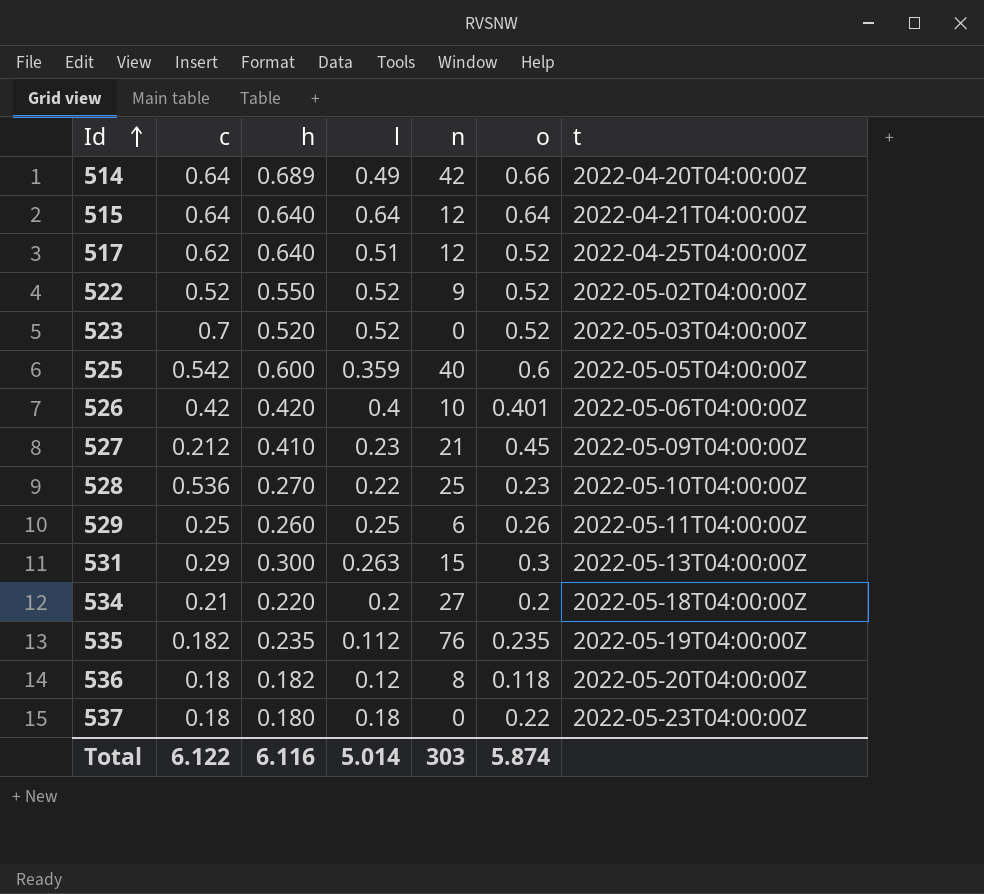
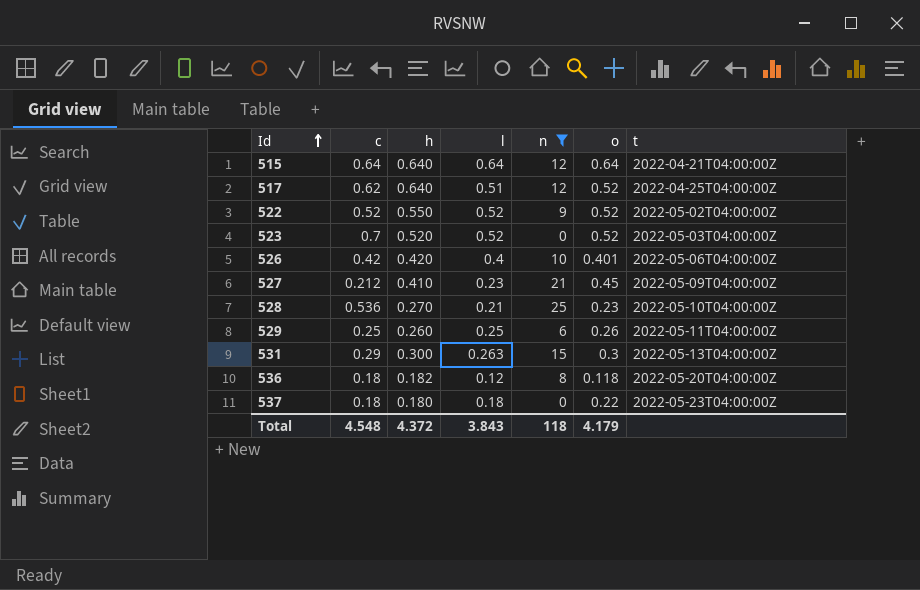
filter: none -> n <= 25
528 | l: 0.22 -> 0.21
Total | c: 6.122 -> 4.548
Total | h: 6.116 -> 4.372
Total | l: 5.014 -> 3.843
Total | n: 303 -> 118
Total | o: 5.874 -> 4.179

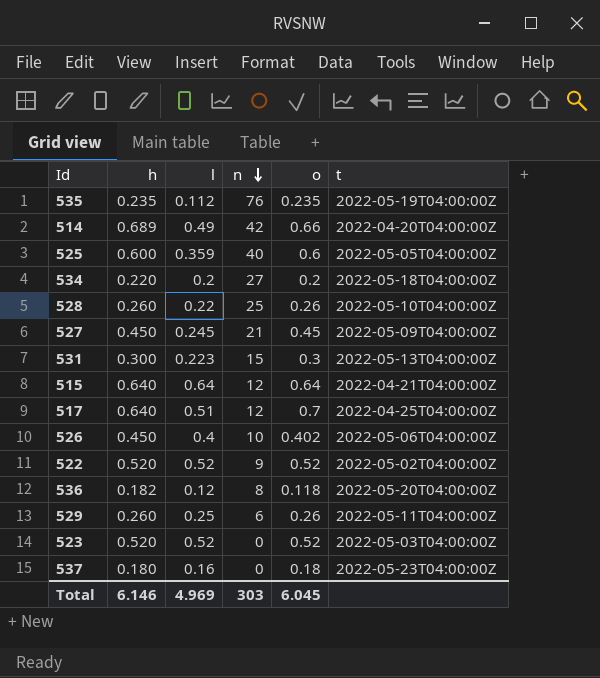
filter: n <= 25 -> none
row order: Id ascending -> n descending
column c | position: 2 -> none
528 | h: 0.270 -> 0.260
528 | l: 0.21 -> 0.22
528 | o: 0.23 -> 0.26
527 | h: 0.410 -> 0.450
527 | l: 0.23 -> 0.245
531 | l: 0.263 -> 0.223
517 | o: 0.52 -> 0.7
526 | h: 0.420 -> 0.450
526 | o: 0.401 -> 0.402
522 | h: 0.550 -> 0.520
537 | l: 0.18 -> 0.16
537 | o: 0.22 -> 0.18
Total | h: 4.372 -> 6.146
Total | l: 3.843 -> 4.969
Total | n: 118 -> 303
Total | o: 4.179 -> 6.045

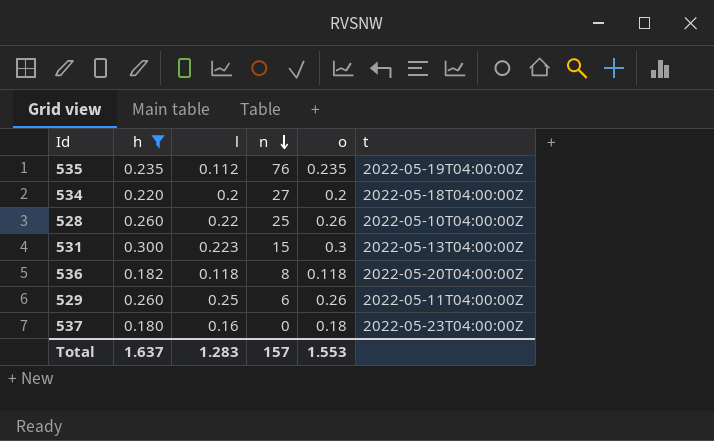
filter: none -> h <= 0.300
536 | l: 0.12 -> 0.118
Total | h: 6.146 -> 1.637
Total | l: 4.969 -> 1.283
Total | n: 303 -> 157
Total | o: 6.045 -> 1.553

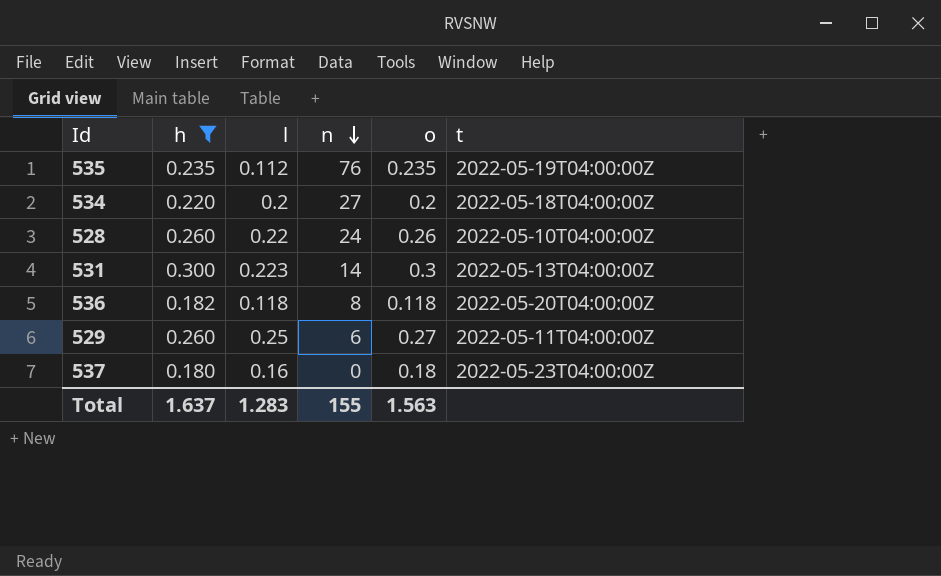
528 | n: 25 -> 24
531 | n: 15 -> 14
529 | o: 0.26 -> 0.27
Total | n: 157 -> 155
Total | o: 1.553 -> 1.563

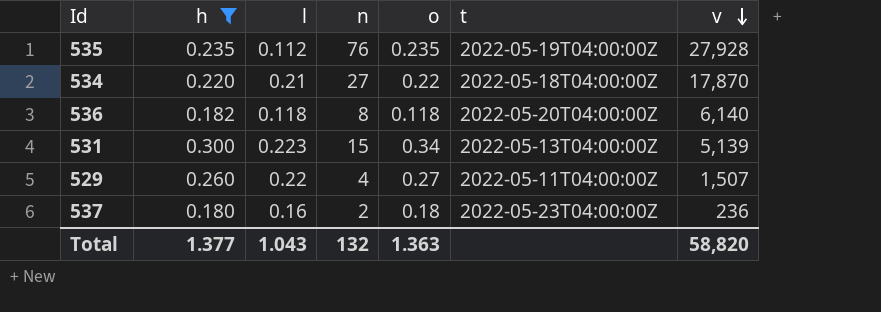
row order: n descending -> v descending
column v | position: none -> 7
row 528: 0.260 | 0.22 | 24 | 0.26 | 2022-05-10T04:00:00Z -> none
534 | l: 0.2 -> 0.21
534 | o: 0.2 -> 0.22
531 | n: 14 -> 15
531 | o: 0.3 -> 0.34
529 | l: 0.25 -> 0.22
529 | n: 6 -> 4
537 | n: 0 -> 2
Total | h: 1.637 -> 1.377
Total | l: 1.283 -> 1.043
Total | n: 155 -> 132
Total | o: 1.563 -> 1.363

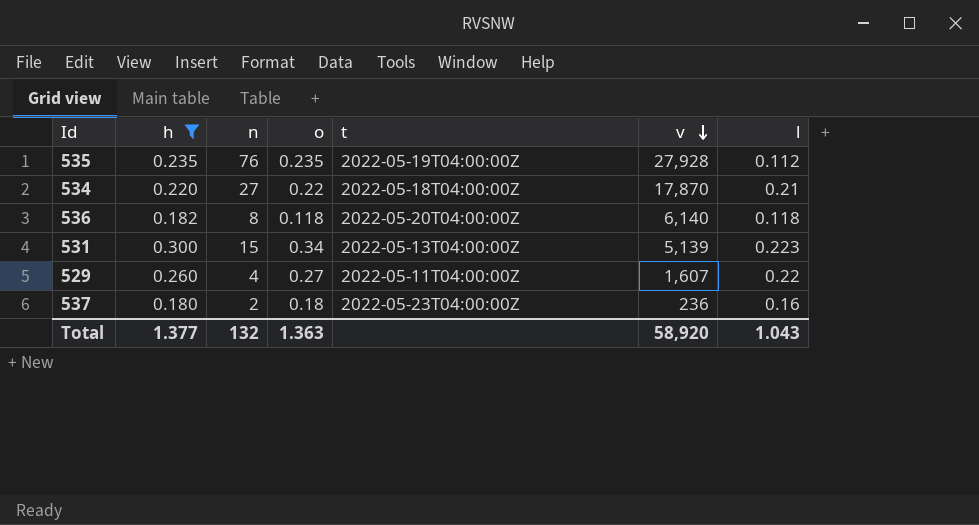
column l | position: 3 -> 7
529 | v: 1,507 -> 1,607
Total | v: 58,820 -> 58,920

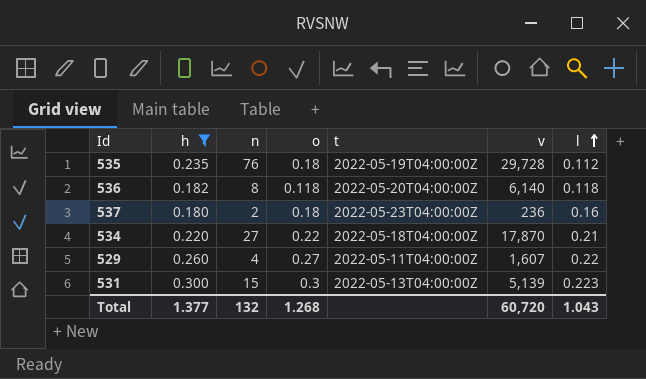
row order: v descending -> l ascending
535 | o: 0.235 -> 0.18
535 | v: 27,928 -> 29,728
531 | o: 0.34 -> 0.3
Total | o: 1.363 -> 1.268
Total | v: 58,920 -> 60,720

